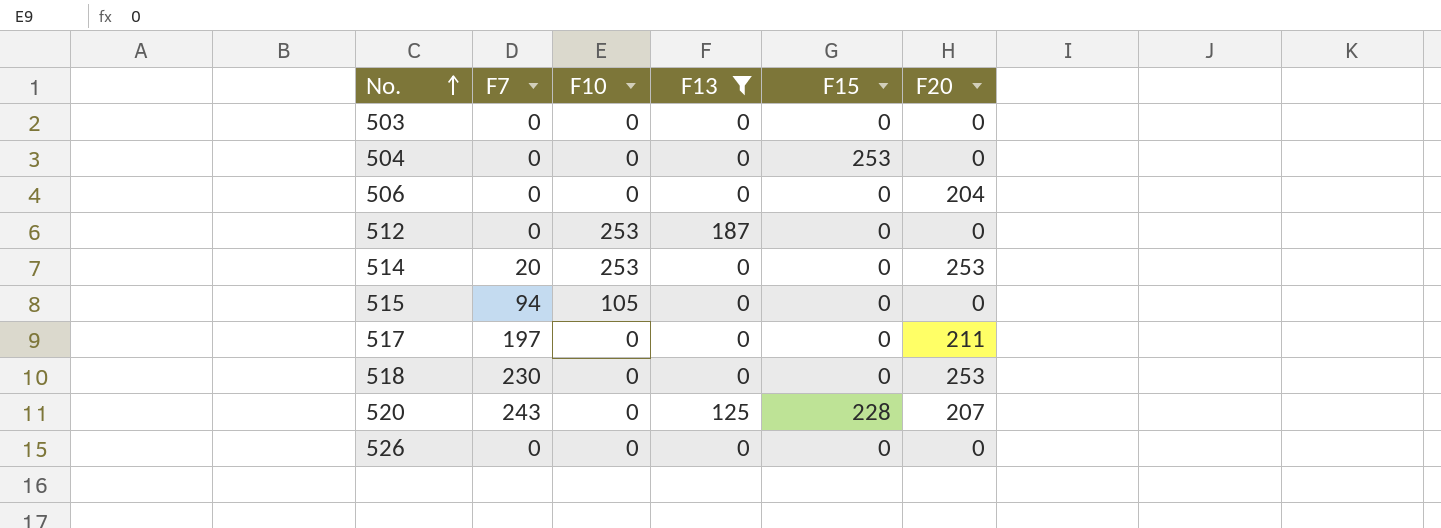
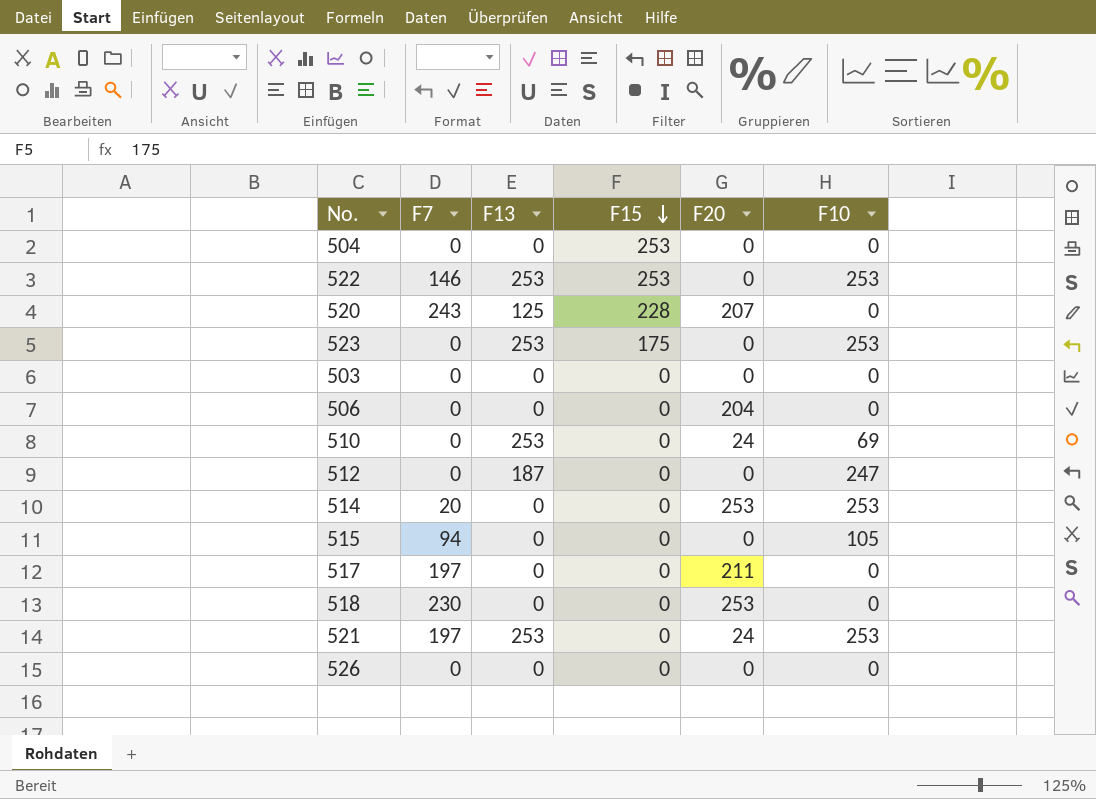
filter: F13 != 253 -> none
row order: No. ascending -> F15 descending
column F10 | position: 3 -> 6
512 | F10: 253 -> 247

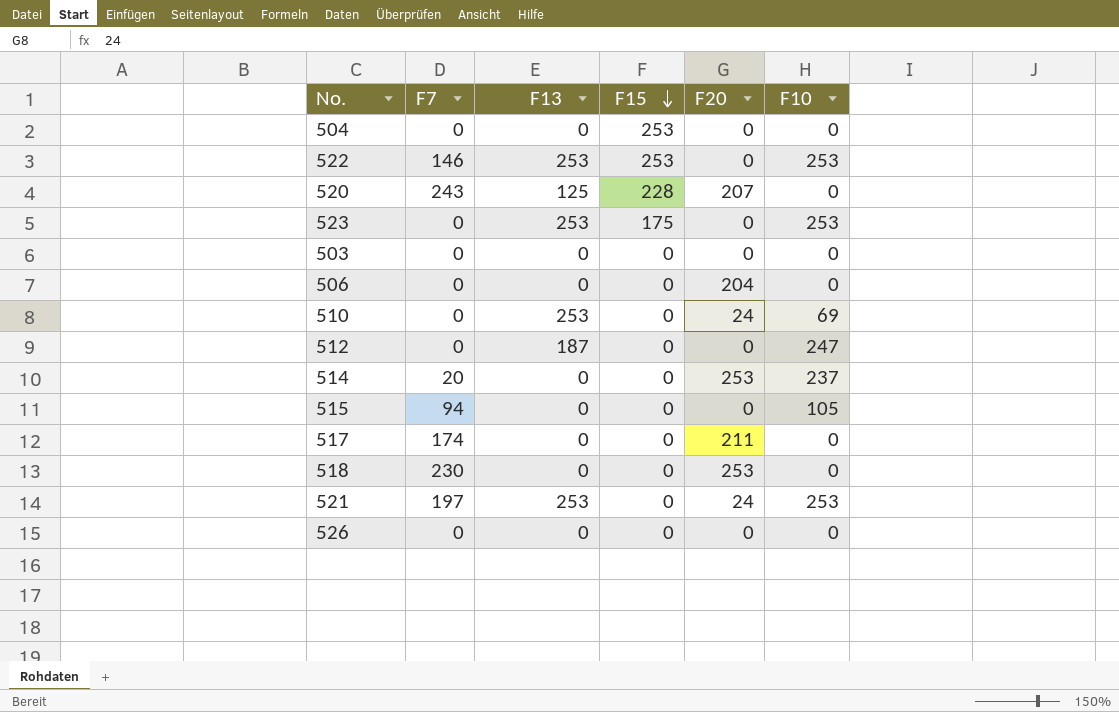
514 | F10: 253 -> 237
517 | F7: 197 -> 174

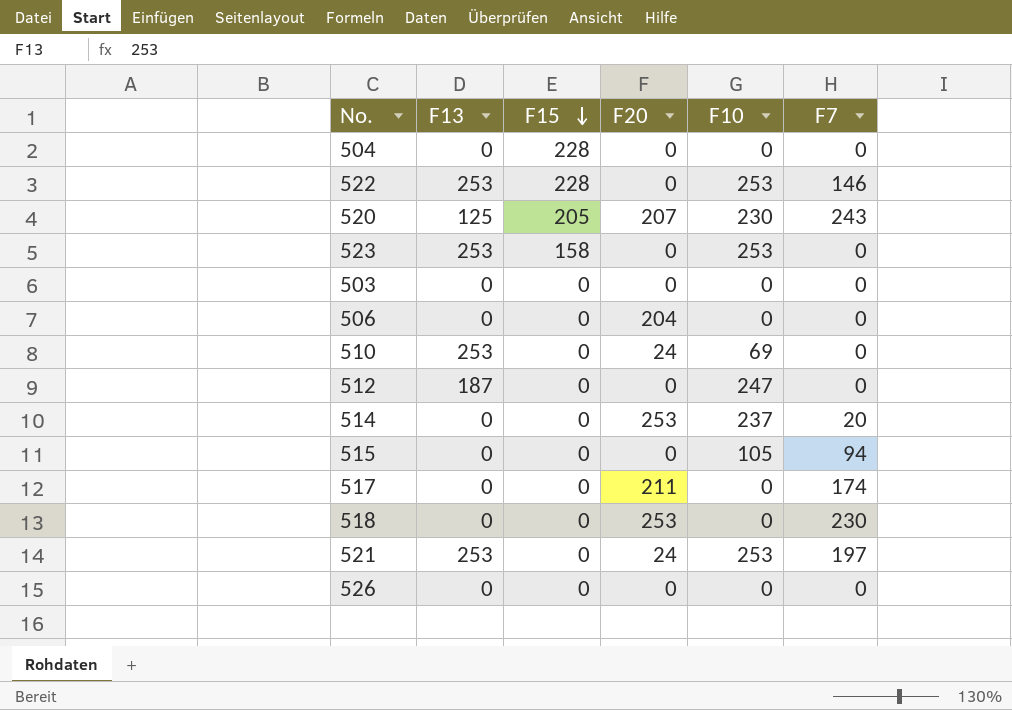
column F7 | position: 2 -> 6
504 | F15: 253 -> 228
522 | F15: 253 -> 228
520 | F15: 228 -> 205
520 | F10: 0 -> 230
523 | F15: 175 -> 158

